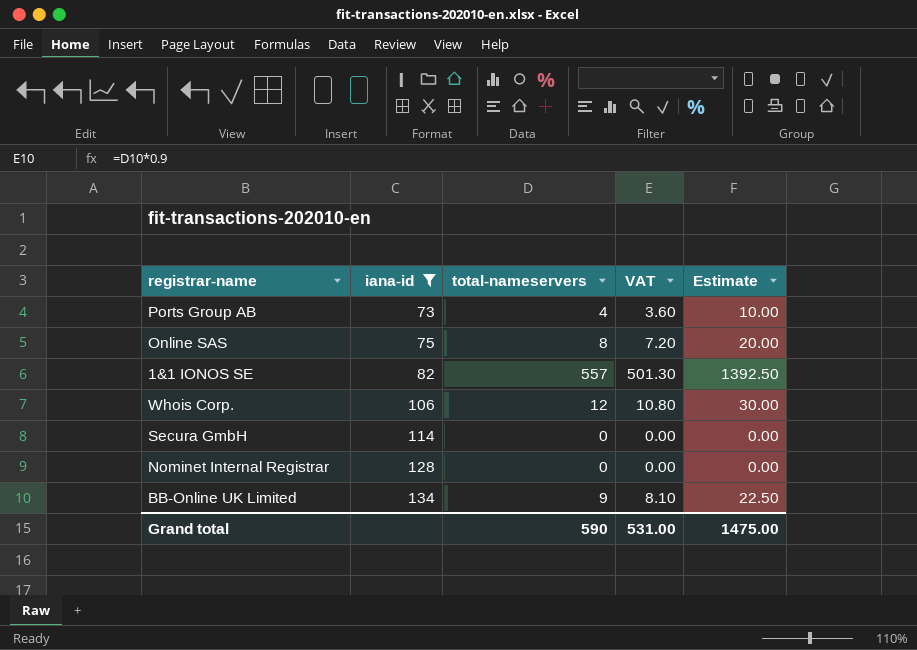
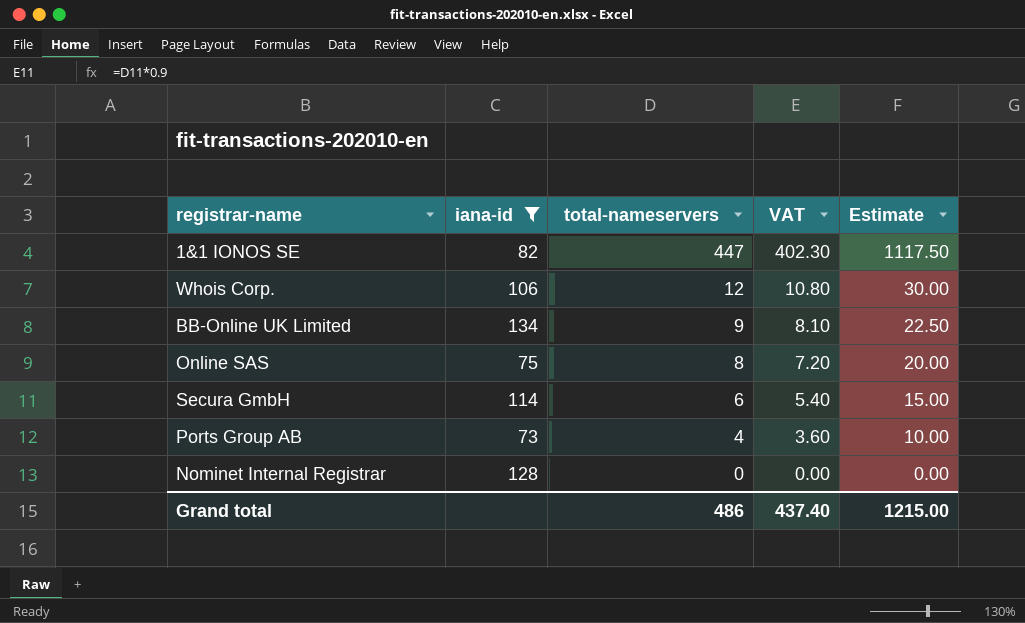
row order: iana-id ascending -> total-nameservers descending
1&1 IONOS SE | total-nameservers: 557 -> 447
1&1 IONOS SE | VAT: 501.30 -> 402.30
1&1 IONOS SE | Estimate: 1392.50 -> 1117.50
Secura GmbH | total-nameservers: 0 -> 6
Secura GmbH | VAT: 0.00 -> 5.40
Secura GmbH | Estimate: 0.00 -> 15.00
Grand total | total-nameservers: 590 -> 486
Grand total | VAT: 531.00 -> 437.40
Grand total | Estimate: 1475.00 -> 1215.00

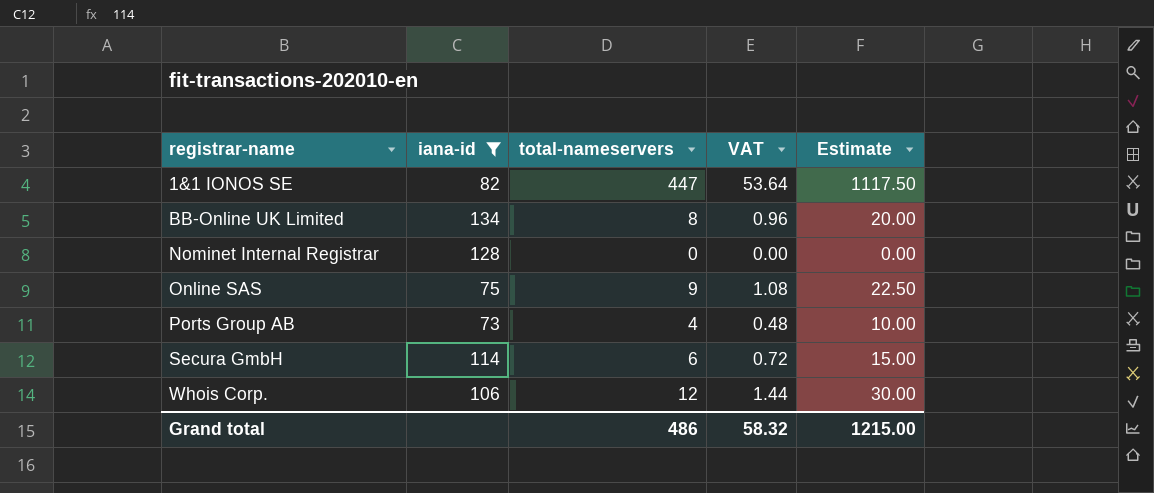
row order: total-nameservers descending -> registrar-name ascending
column VAT | formula: [total-nameservers] * 0.9 -> [total-nameservers] * 0.12
BB-Online UK Limited | total-nameservers: 9 -> 8
BB-Online UK Limited | Estimate: 22.50 -> 20.00
Online SAS | total-nameservers: 8 -> 9
Online SAS | Estimate: 20.00 -> 22.50
Grand total | VAT: 437.40 -> 58.32

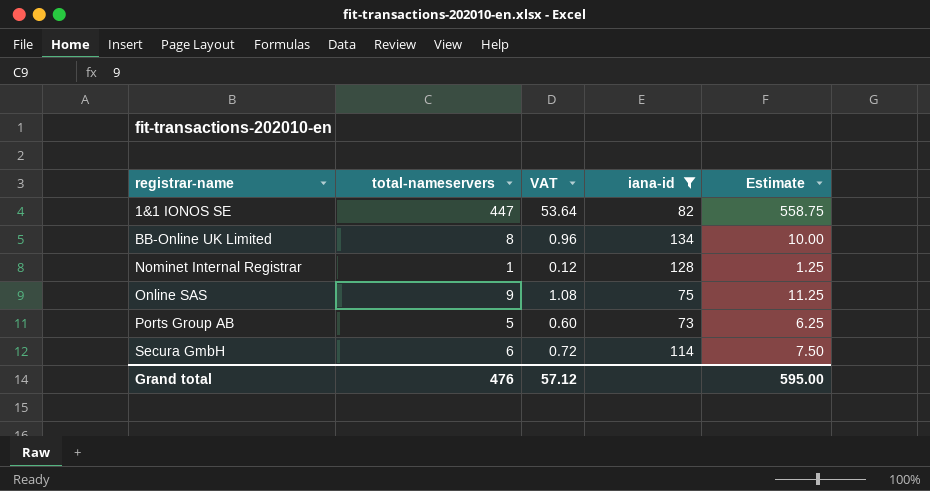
column iana-id | position: 2 -> 4
column Estimate | formula: [total-nameservers] * 2.5 -> [total-nameservers] * 1.25
row Whois Corp.: 106 | 12 | 1.44 | 30.00 -> none
Nominet Internal Registrar | total-nameservers: 0 -> 1
Nominet Internal Registrar | VAT: 0.00 -> 0.12
Ports Group AB | total-nameservers: 4 -> 5
Ports Group AB | VAT: 0.48 -> 0.60
Grand total | total-nameservers: 486 -> 476
Grand total | VAT: 58.32 -> 57.12
Grand total | Estimate: 1215.00 -> 595.00

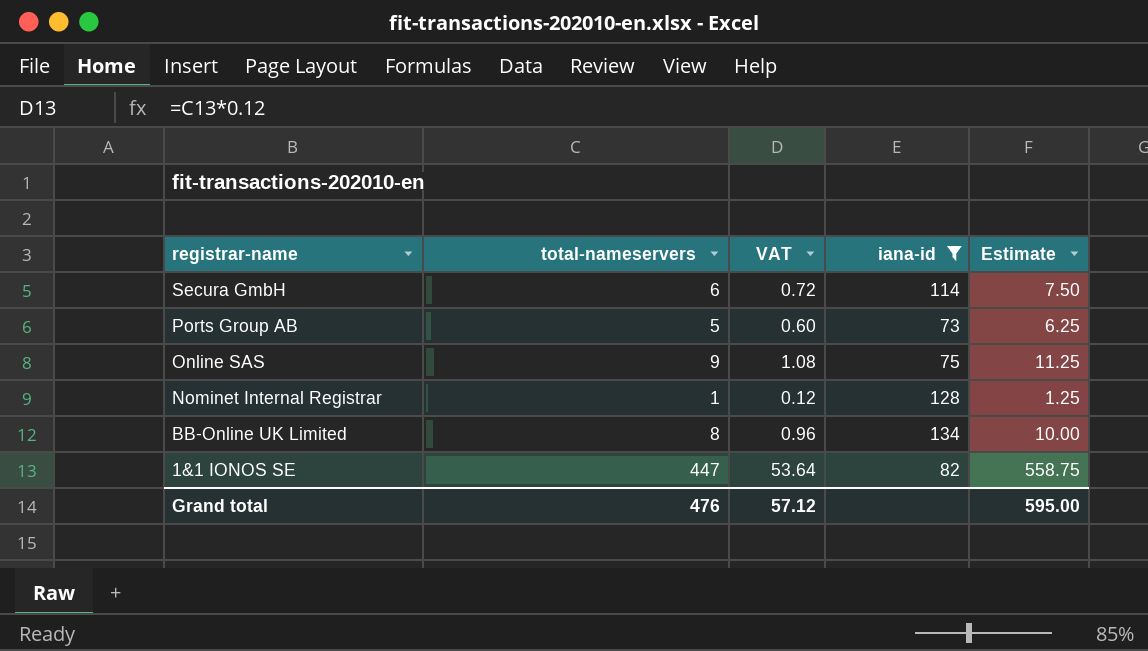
row order: registrar-name ascending -> registrar-name descending

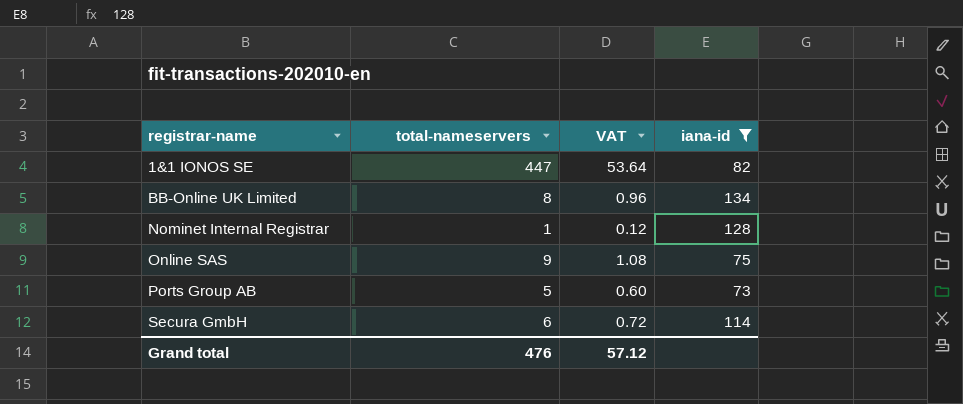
row order: registrar-name descending -> registrar-name ascending
column Estimate | formula: [total-nameservers] * 1.25 -> none

